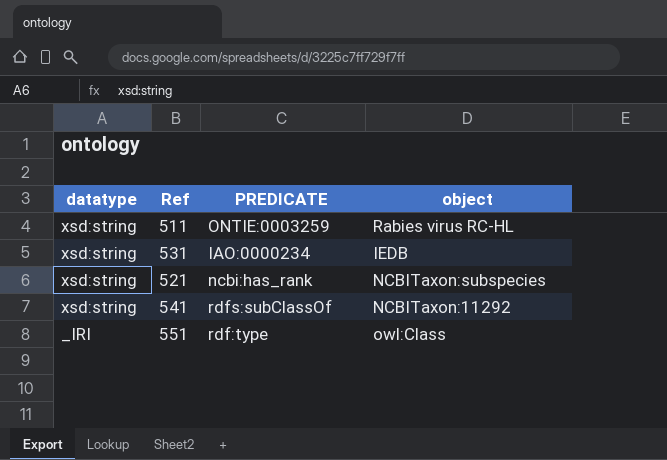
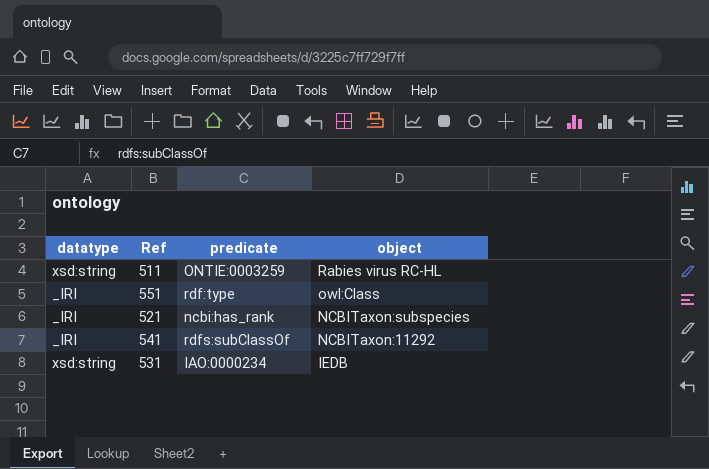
row order: datatype descending -> object descending
column name: PREDICATE -> predicate
521 | datatype: xsd:string -> _IRI
541 | datatype: xsd:string -> _IRI

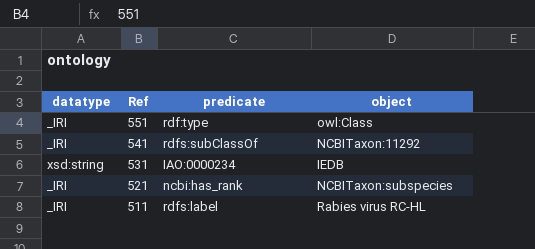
row order: object descending -> Ref descending
511 | datatype: xsd:string -> _IRI
511 | predicate: ONTIE:0003259 -> rdfs:label

